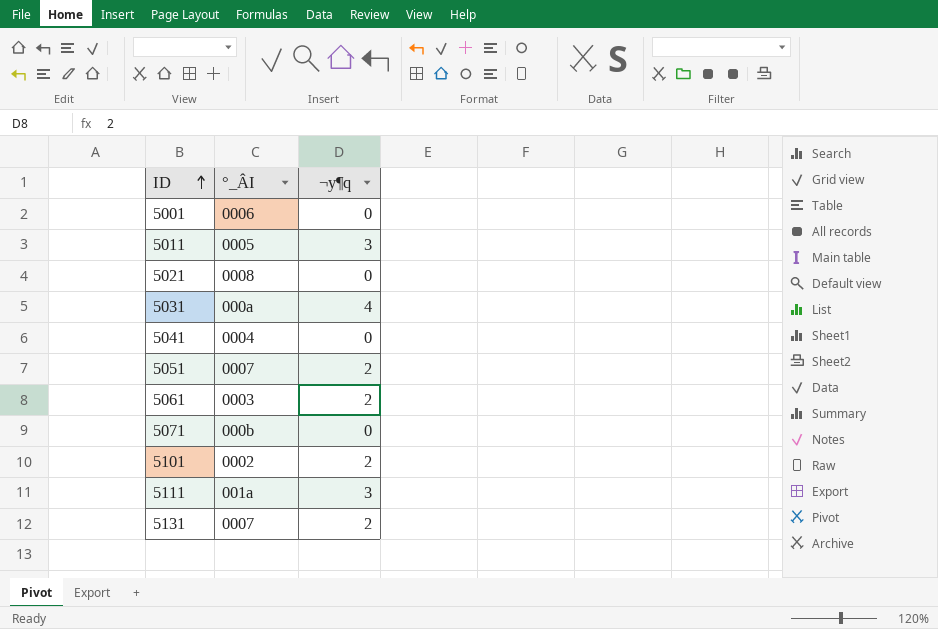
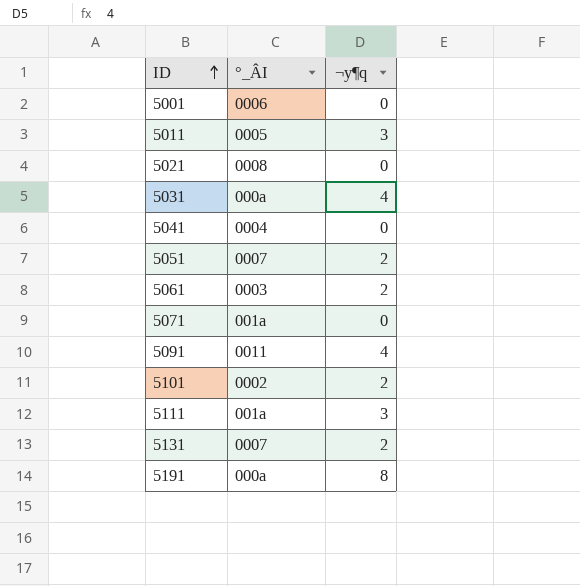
5071 | °_ÂI: 000b -> 001a
row 5091: none -> 0011 | 4
row 5191: none -> 000a | 8

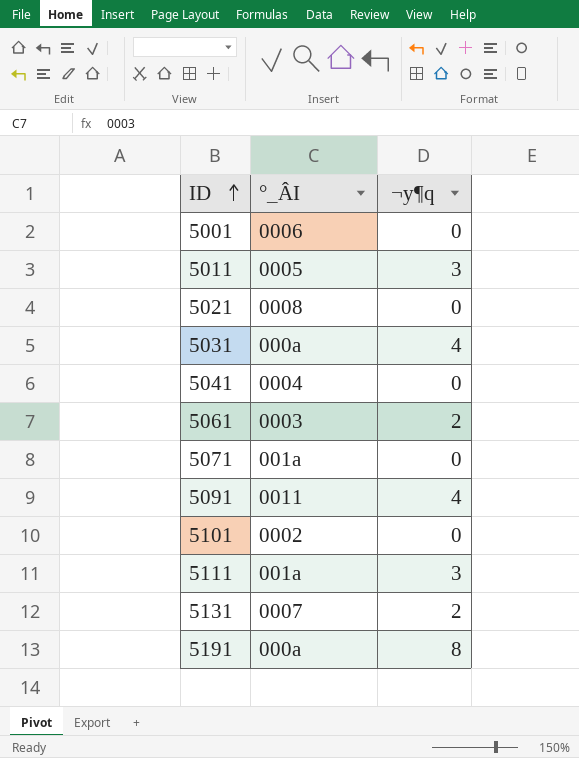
row 5051: 0007 | 2 -> none
5101 | ¬y¶q: 2 -> 0

